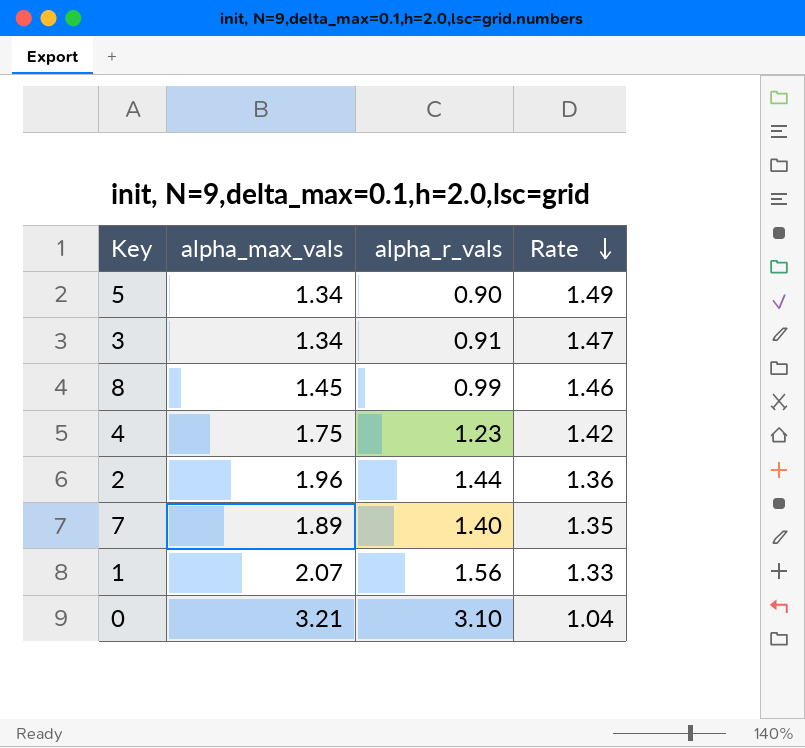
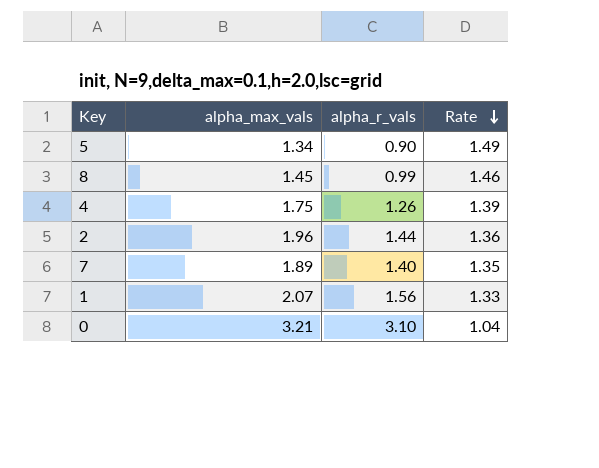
row 3: 1.34 | 0.91 | 1.47 -> none
4 | alpha_r_vals: 1.23 -> 1.26
4 | Rate: 1.42 -> 1.39

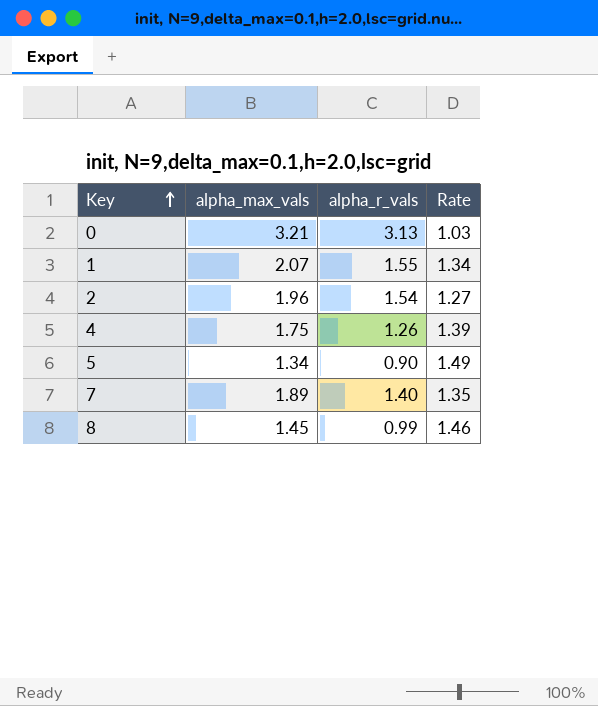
row order: Rate descending -> Key ascending
0 | alpha_r_vals: 3.10 -> 3.13
0 | Rate: 1.04 -> 1.03
1 | alpha_r_vals: 1.56 -> 1.55
1 | Rate: 1.33 -> 1.34
2 | alpha_r_vals: 1.44 -> 1.54
2 | Rate: 1.36 -> 1.27

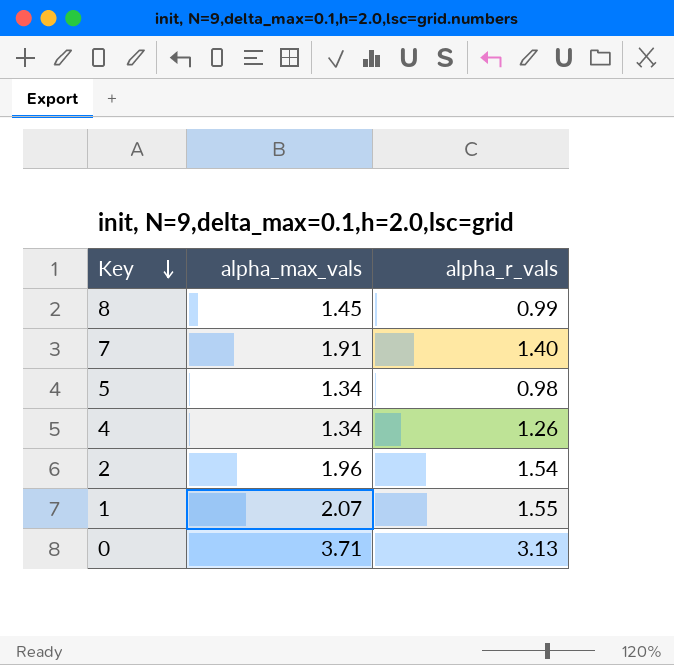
row order: Key ascending -> Key descending
column Rate | formula: [alpha_max_vals] / [alpha_r_vals] -> none
7 | alpha_max_vals: 1.89 -> 1.91
5 | alpha_r_vals: 0.90 -> 0.98
4 | alpha_max_vals: 1.75 -> 1.34
0 | alpha_max_vals: 3.21 -> 3.71

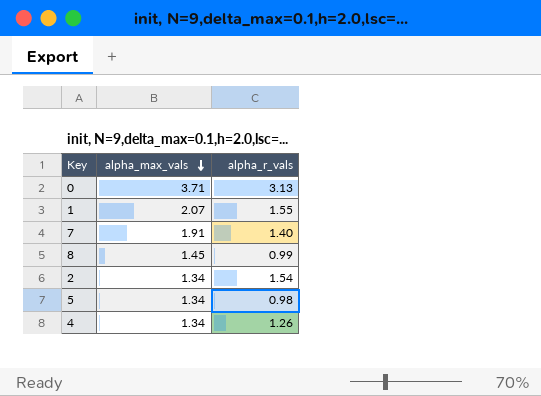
row order: Key descending -> alpha_max_vals descending
2 | alpha_max_vals: 1.96 -> 1.34

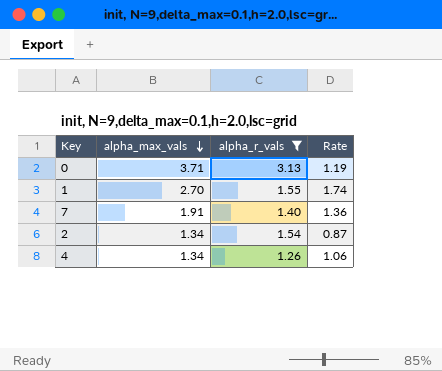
filter: none -> alpha_r_vals >= 1.26
column Rate | formula: none -> [alpha_max_vals] / [alpha_r_vals]
1 | alpha_max_vals: 2.07 -> 2.70

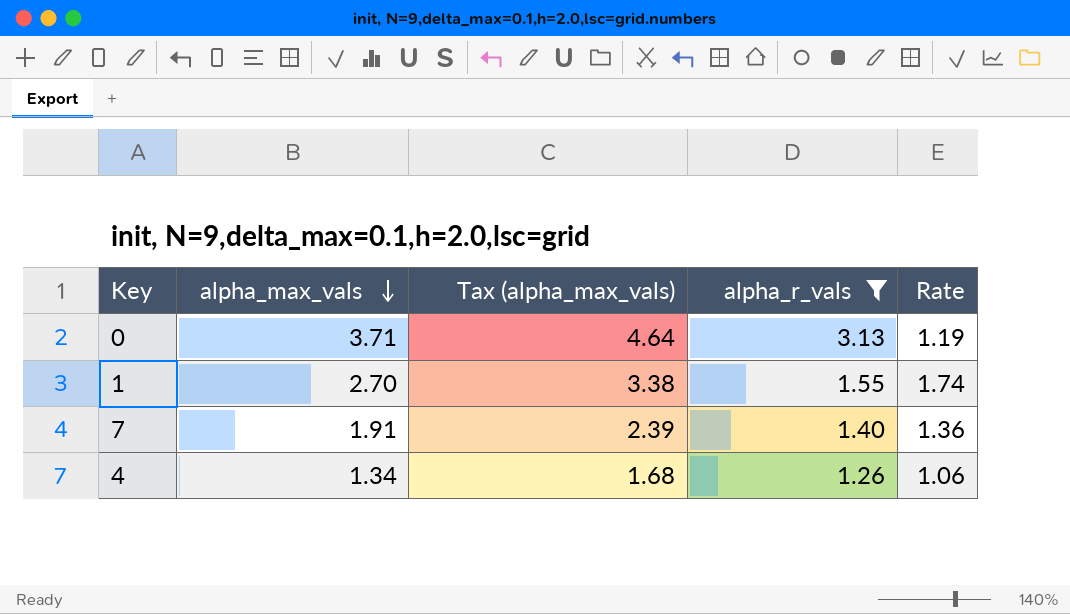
column Tax (alpha_max_vals) | formula: none -> [alpha_max_vals] * 1.25
row 2: 1.34 | 1.54 | 0.87 -> none

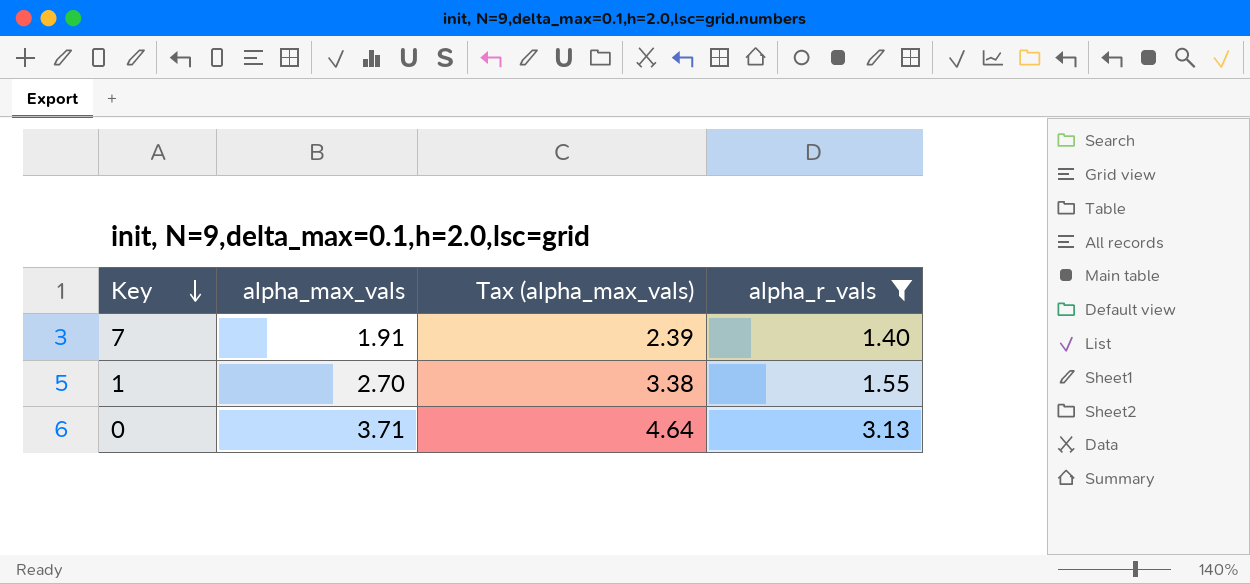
row order: alpha_max_vals descending -> Key descending
column Rate | formula: [alpha_max_vals] / [alpha_r_vals] -> none
row 4: 1.34 | 1.68 | 1.26 | 1.06 -> none

